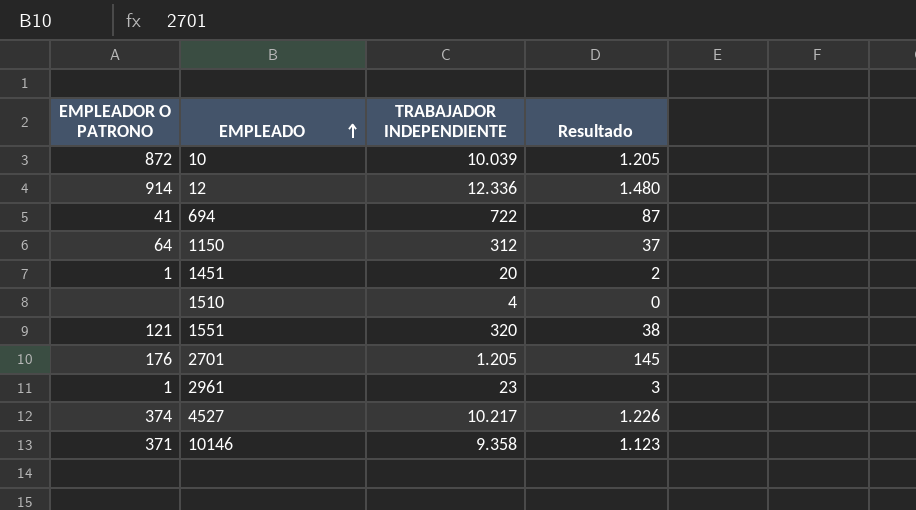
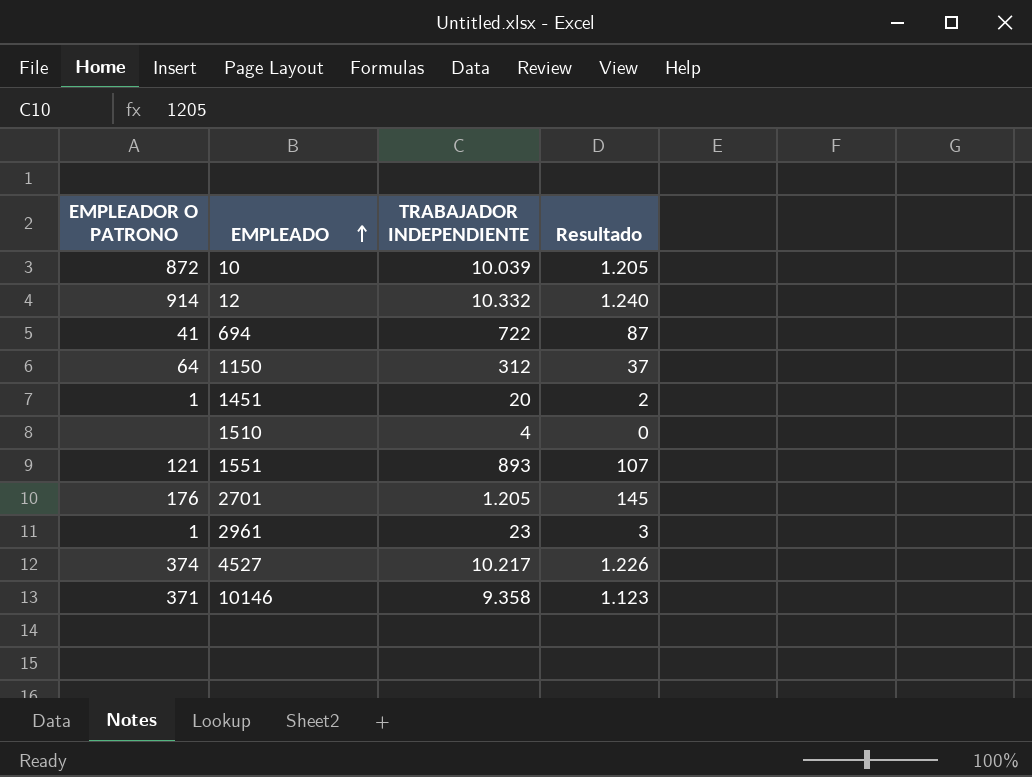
12 | TRABAJADOR INDEPENDIENTE: 12.336 -> 10.332
12 | Resultado: 1.480 -> 1.240
1551 | TRABAJADOR INDEPENDIENTE: 320 -> 893
1551 | Resultado: 38 -> 107

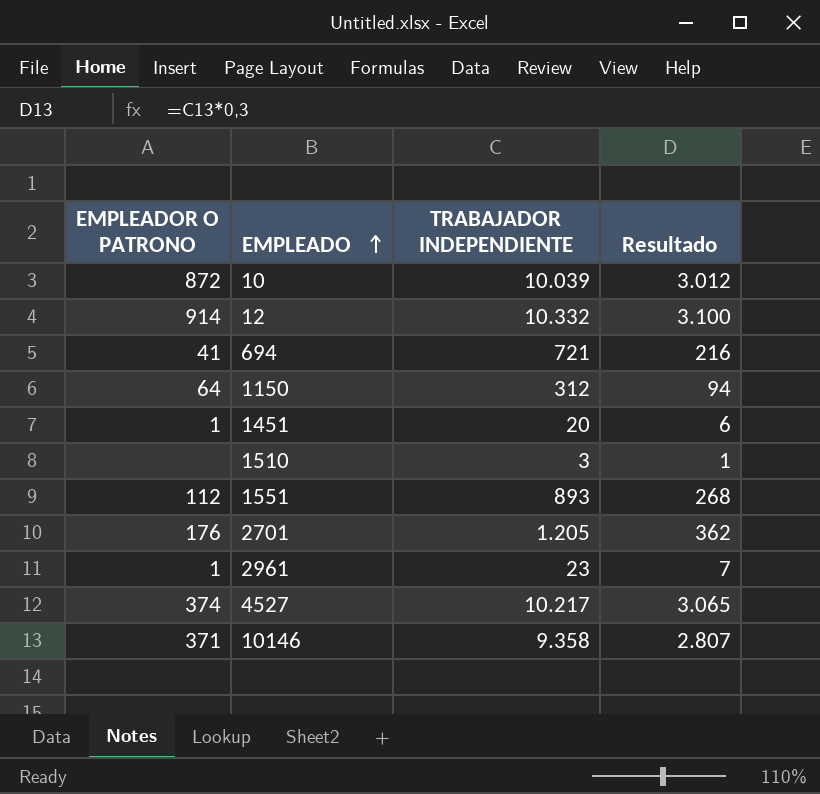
column Resultado | formula: [TRABAJADOR INDEPENDIENTE] * 0,12 -> [TRABAJADOR INDEPENDIENTE] * 0,3
694 | TRABAJADOR INDEPENDIENTE: 722 -> 721
1510 | TRABAJADOR INDEPENDIENTE: 4 -> 3
1551 | EMPLEADOR O PATRONO: 121 -> 112

